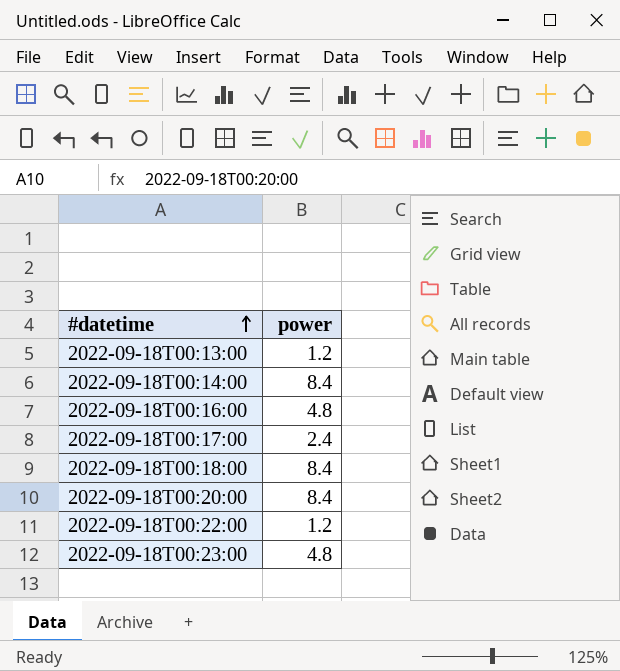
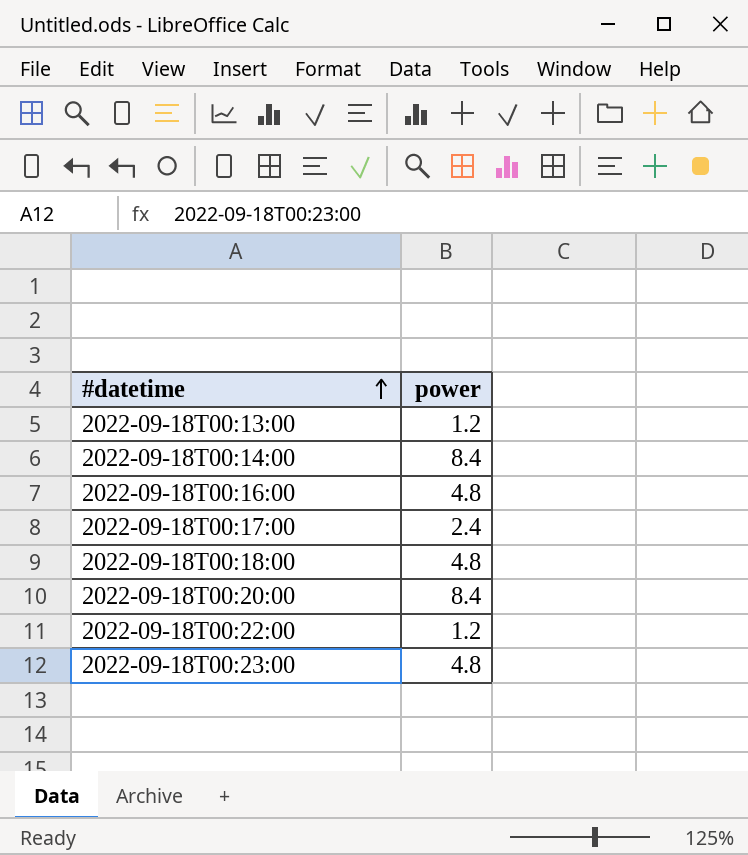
2022-09-18T00:18:00 | power: 8.4 -> 4.8

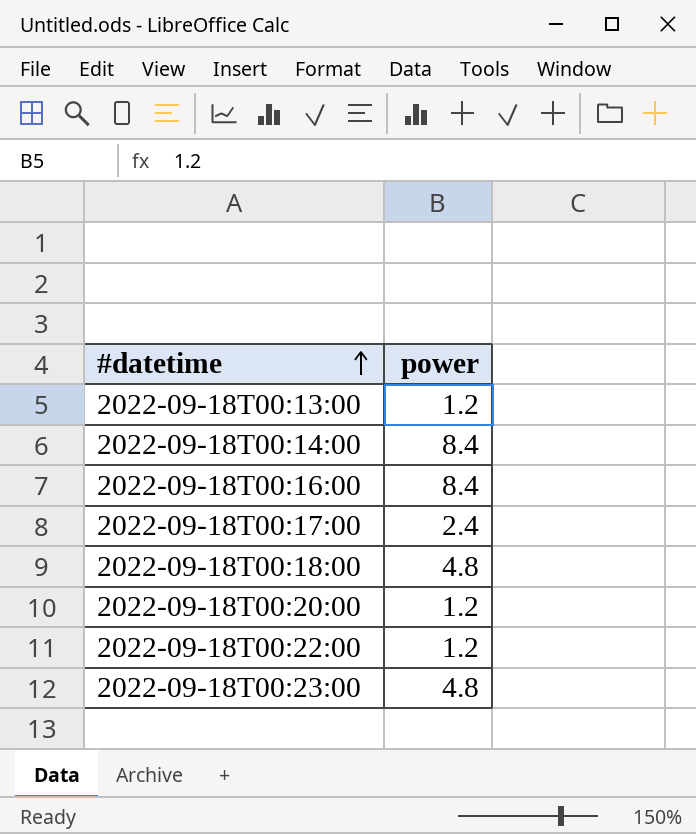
2022-09-18T00:16:00 | power: 4.8 -> 8.4
2022-09-18T00:20:00 | power: 8.4 -> 1.2

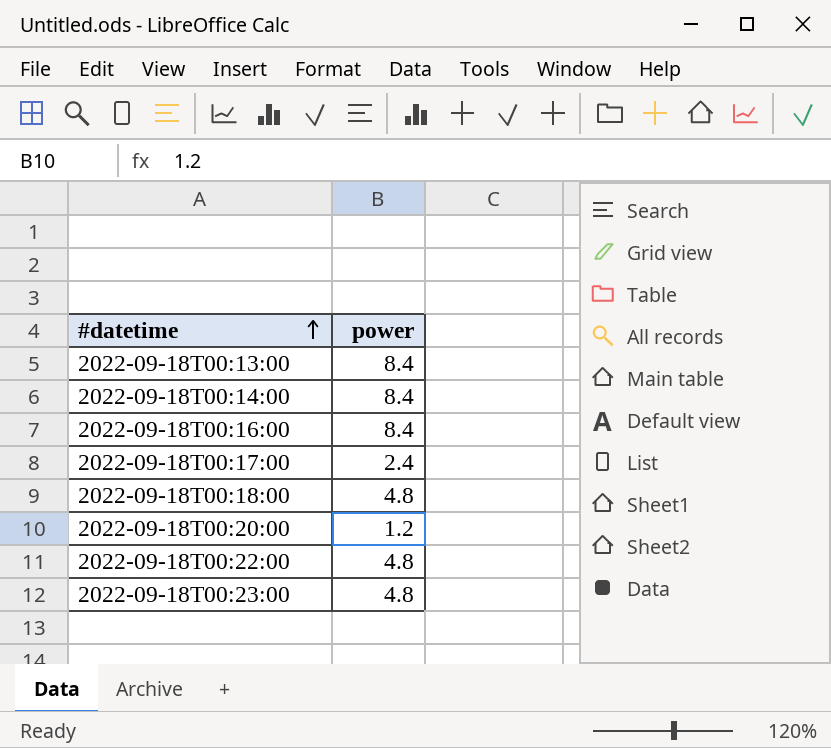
2022-09-18T00:13:00 | power: 1.2 -> 8.4
2022-09-18T00:22:00 | power: 1.2 -> 4.8

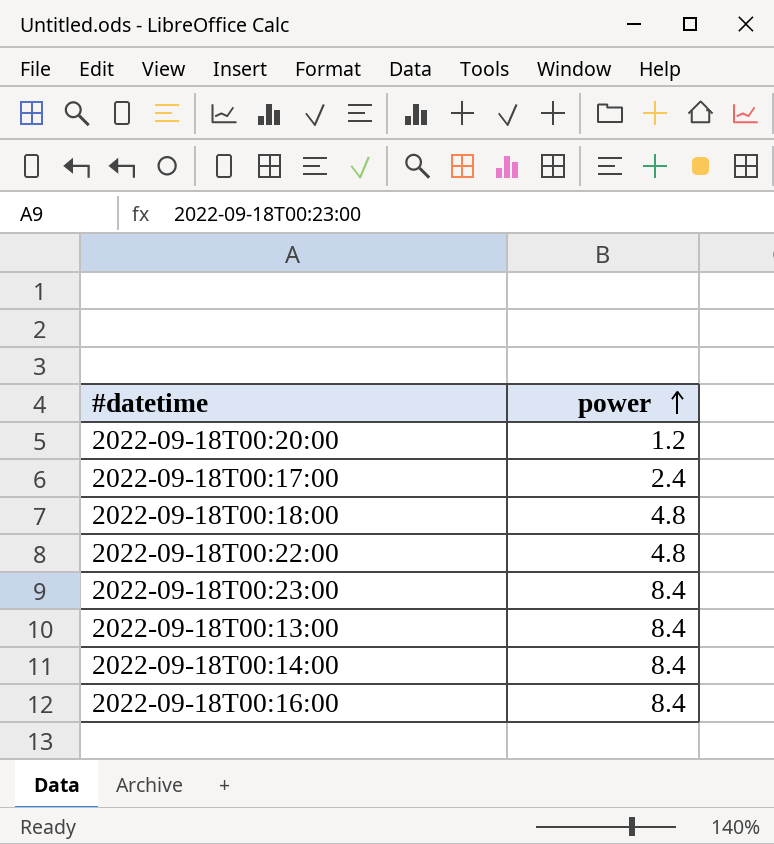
row order: #datetime ascending -> power ascending
2022-09-18T00:23:00 | power: 4.8 -> 8.4

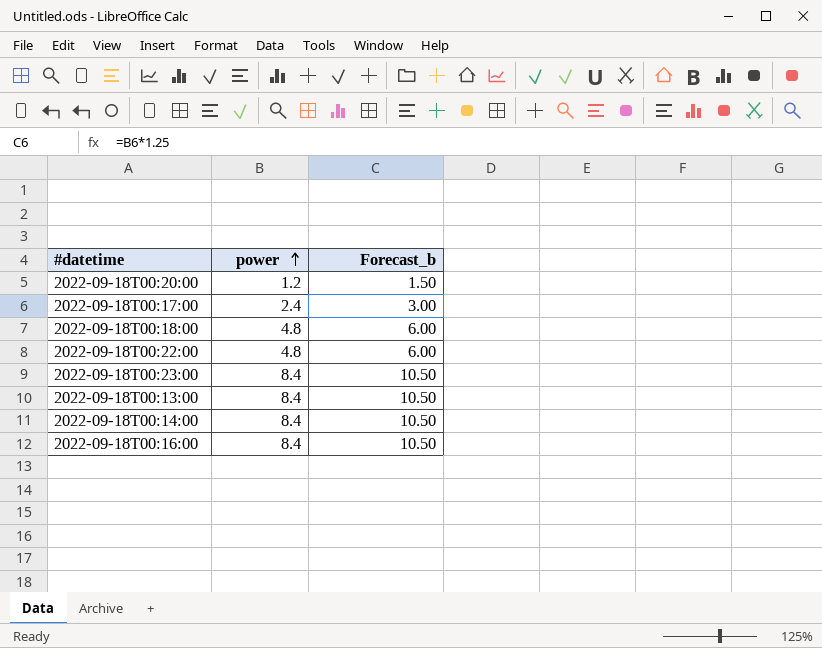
column Forecast_b | formula: none -> [power] * 1.25

